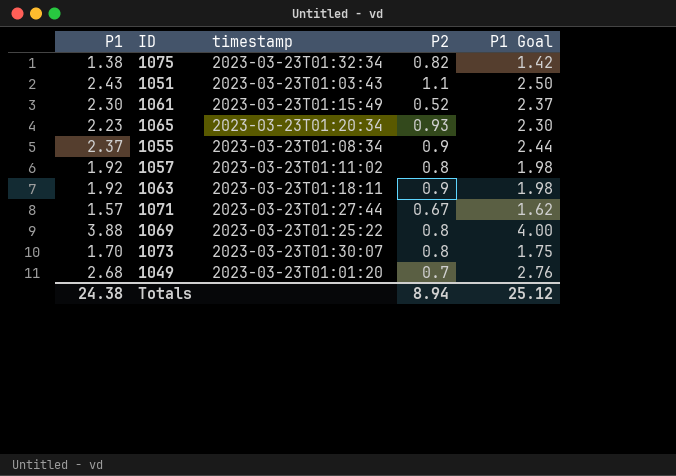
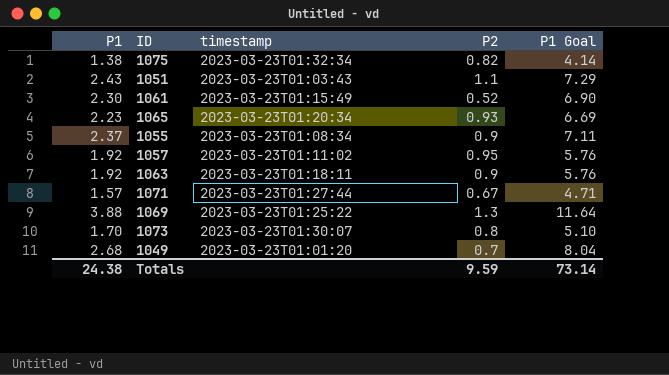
column P1 Goal | formula: [P1] * 1.03 -> [P1] * 3
1057 | P2: 0.8 -> 0.95
1069 | P2: 0.8 -> 1.3
Totals | P2: 8.94 -> 9.59
Totals | P1 Goal: 25.12 -> 73.14

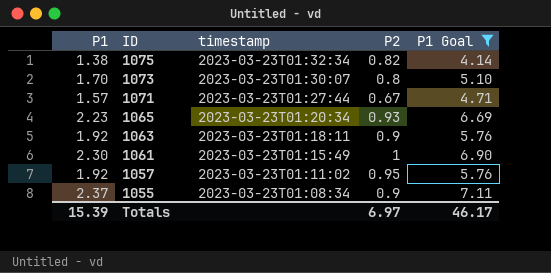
filter: none -> P1 Goal <= 7.11
row order: none -> ID descending
1061 | P2: 0.52 -> 1
Totals | P1: 24.38 -> 15.39
Totals | P2: 9.59 -> 6.97
Totals | P1 Goal: 73.14 -> 46.17

